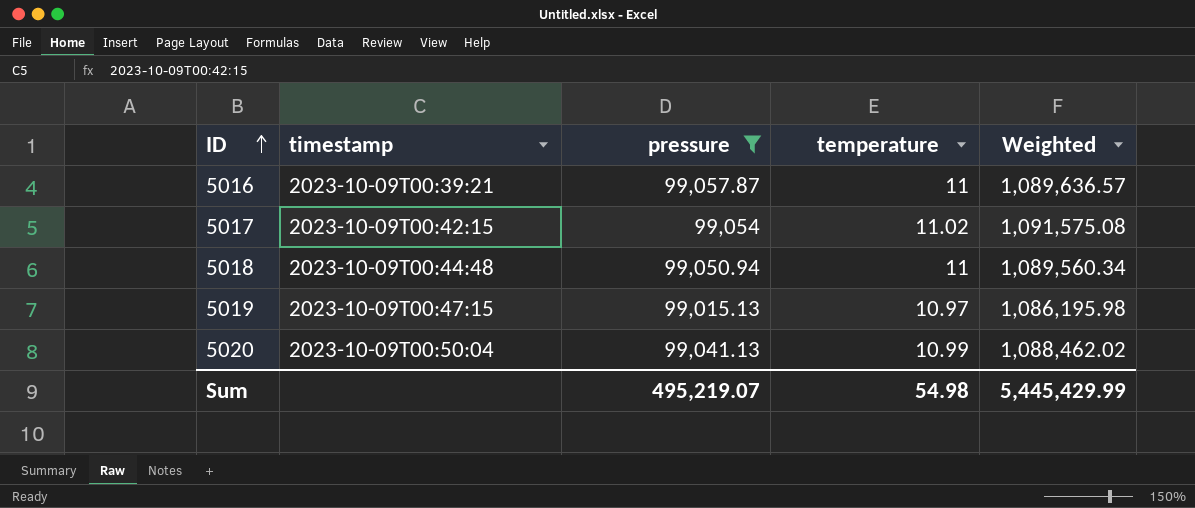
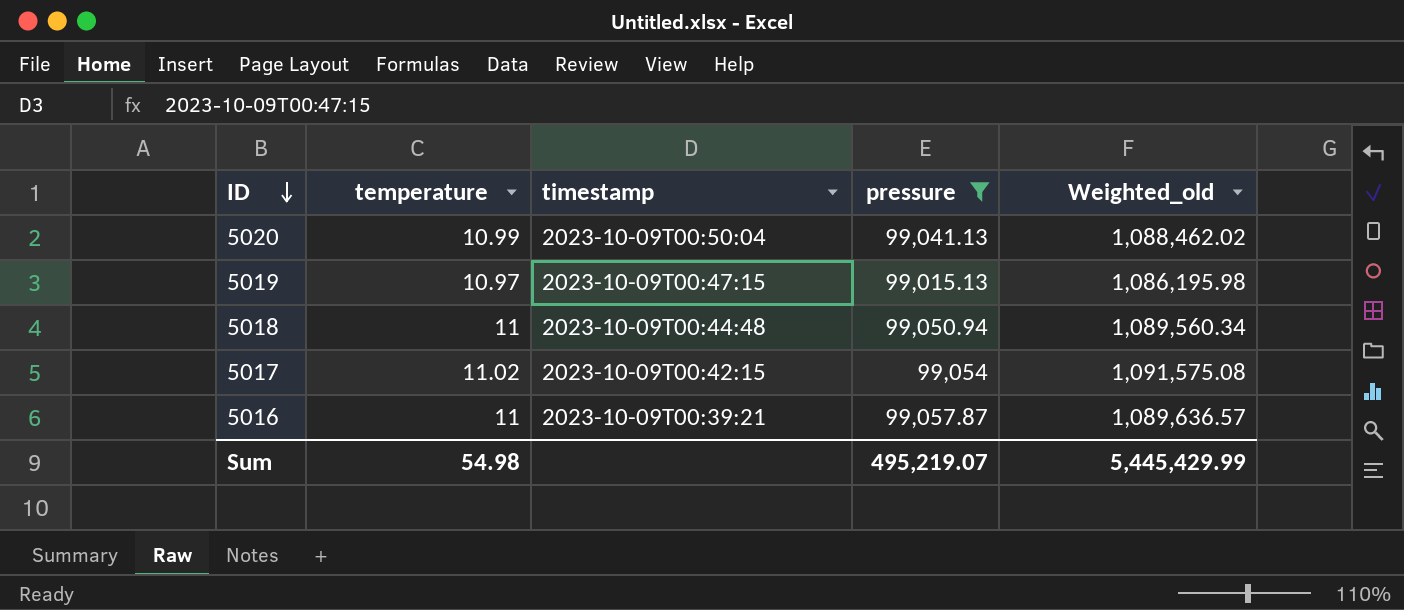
row order: ID ascending -> ID descending
column temperature | position: 4 -> 2
column name: Weighted -> Weighted_old

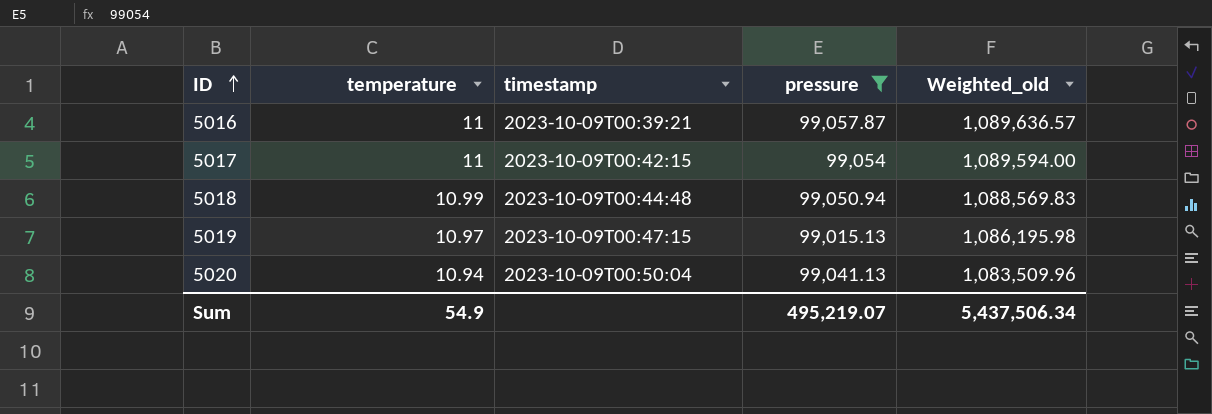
row order: ID descending -> ID ascending
5017 | temperature: 11.02 -> 11
5017 | Weighted_old: 1,091,575.08 -> 1,089,594.00
5018 | temperature: 11 -> 10.99
5018 | Weighted_old: 1,089,560.34 -> 1,088,569.83
5020 | temperature: 10.99 -> 10.94
5020 | Weighted_old: 1,088,462.02 -> 1,083,509.96
Sum | temperature: 54.98 -> 54.9
Sum | Weighted_old: 5,445,429.99 -> 5,437,506.34

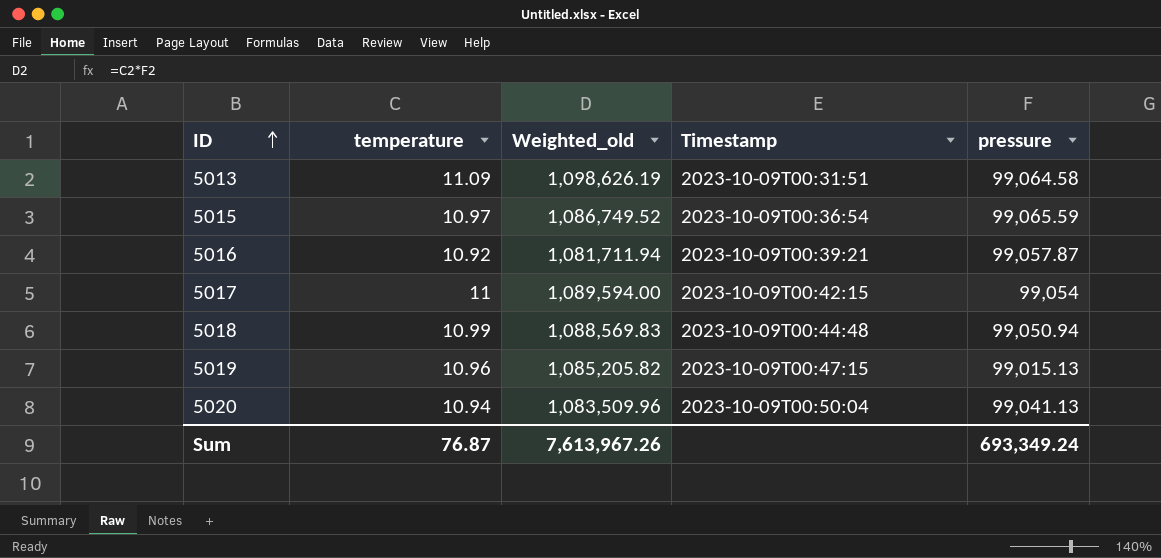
filter: pressure <= 99,057.87 -> none
column Weighted_old | position: 5 -> 3
column name: timestamp -> Timestamp
5016 | temperature: 11 -> 10.92
5016 | Weighted_old: 1,089,636.57 -> 1,081,711.94
5019 | temperature: 10.97 -> 10.96
5019 | Weighted_old: 1,086,195.98 -> 1,085,205.82
Sum | temperature: 54.9 -> 76.87
Sum | Weighted_old: 5,437,506.34 -> 7,613,967.26
Sum | pressure: 495,219.07 -> 693,349.24

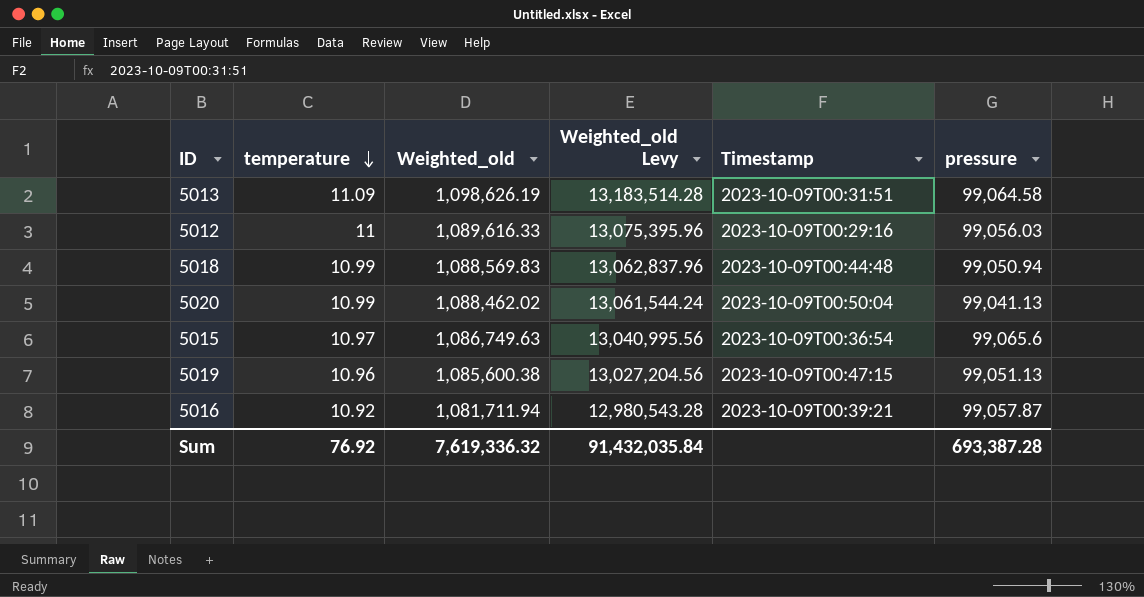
row order: ID ascending -> temperature descending
column Weighted_old Levy | formula: none -> [Weighted_old] * 12
row 5017: 11 | 1,089,594.00 | 2023-10-09T00:42:15 | 99,054 -> none
row 5012: none -> 11 | 1,089,616.33 | 13,075,395.96 | 2023-10-09T00:29:16 | 99,056.03
5020 | temperature: 10.94 -> 10.99
5020 | Weighted_old: 1,083,509.96 -> 1,088,462.02
5015 | Weighted_old: 1,086,749.52 -> 1,086,749.63
5015 | pressure: 99,065.59 -> 99,065.6
5019 | Weighted_old: 1,085,205.82 -> 1,085,600.38
5019 | pressure: 99,015.13 -> 99,051.13
Sum | temperature: 76.87 -> 76.92
Sum | Weighted_old: 7,613,967.26 -> 7,619,336.32
Sum | pressure: 693,349.24 -> 693,387.28

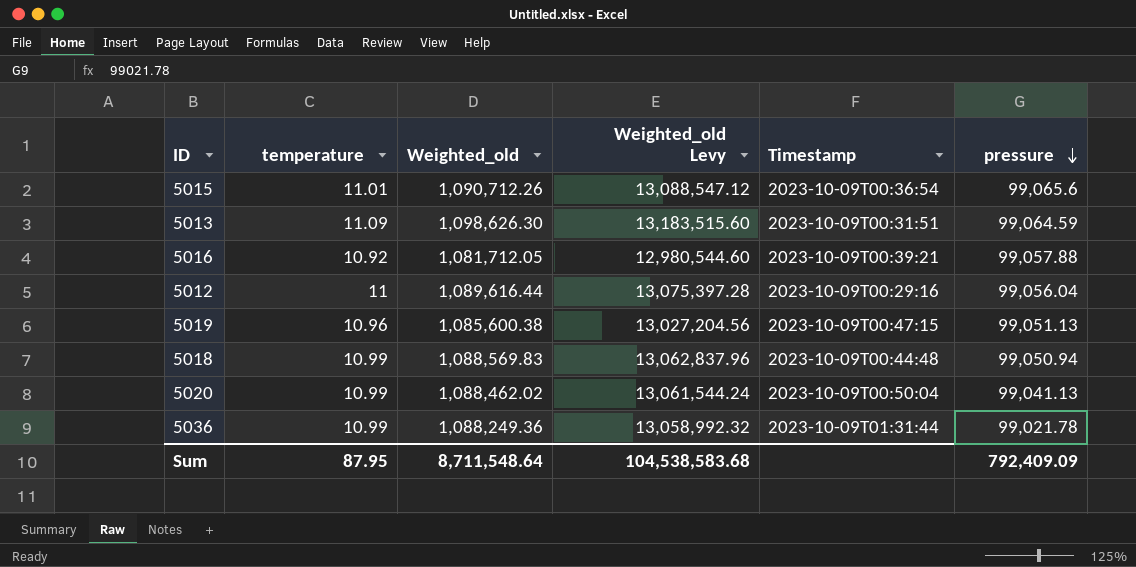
row order: temperature descending -> pressure descending
5015 | temperature: 10.97 -> 11.01
5015 | Weighted_old: 1,086,749.63 -> 1,090,712.26
5015 | Weighted_old Levy: 13,040,995.56 -> 13,088,547.12
5013 | Weighted_old: 1,098,626.19 -> 1,098,626.30
5013 | Weighted_old Levy: 13,183,514.28 -> 13,183,515.60
5013 | pressure: 99,064.58 -> 99,064.59
5016 | Weighted_old: 1,081,711.94 -> 1,081,712.05
5016 | Weighted_old Levy: 12,980,543.28 -> 12,980,544.60
5016 | pressure: 99,057.87 -> 99,057.88
5012 | Weighted_old: 1,089,616.33 -> 1,089,616.44
5012 | Weighted_old Levy: 13,075,395.96 -> 13,075,397.28
5012 | pressure: 99,056.03 -> 99,056.04
row 5036: none -> 10.99 | 1,088,249.36 | 13,058,992.32 | 2023-10-09T01:31:44 | 99,021.78
Sum | temperature: 76.92 -> 87.95
Sum | Weighted_old: 7,619,336.32 -> 8,711,548.64
Sum | Weighted_old Levy: 91,432,035.84 -> 104,538,583.68
Sum | pressure: 693,387.28 -> 792,409.09

